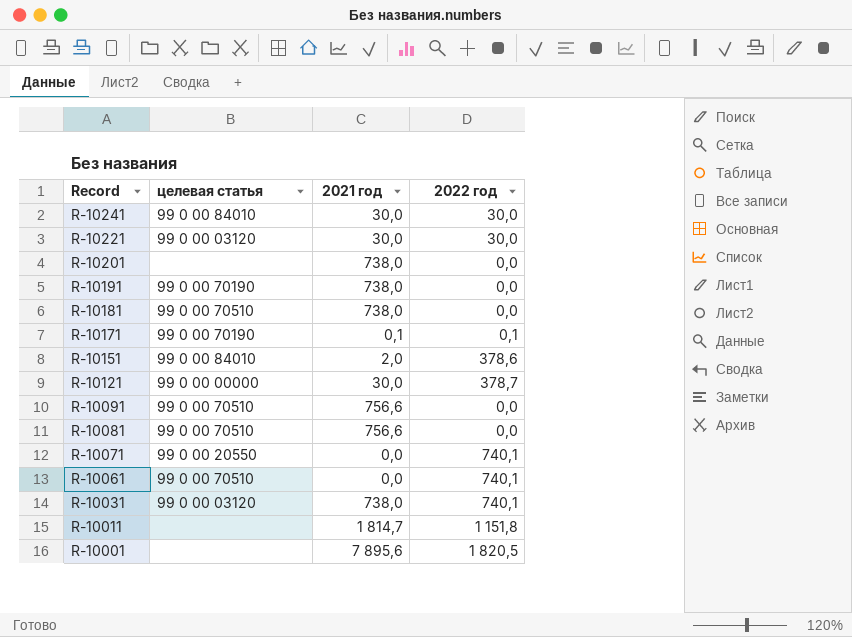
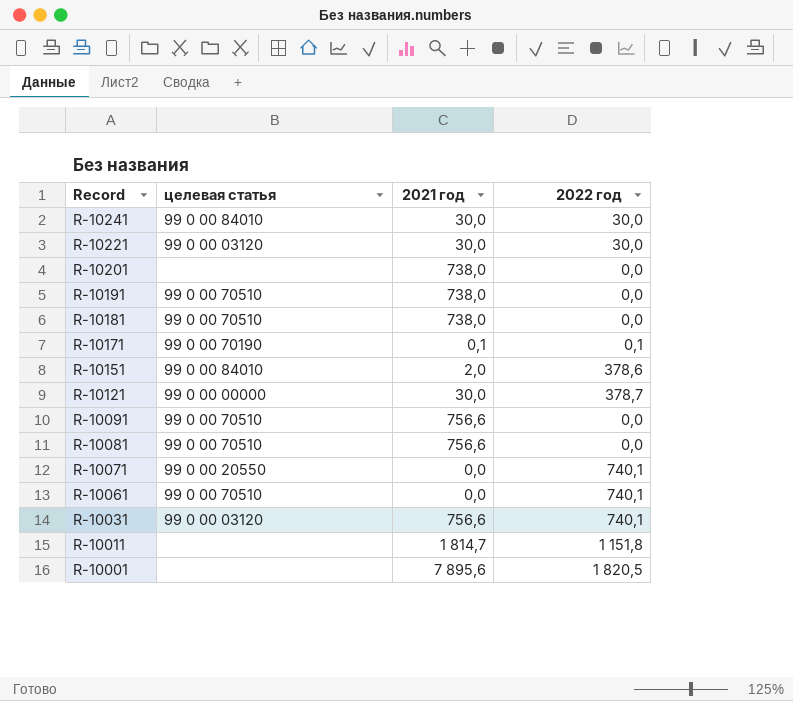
R-10191 | целевая статья: 99 0 00 70190 -> 99 0 00 70510
R-10031 | 2021 год: 738,0 -> 756,6

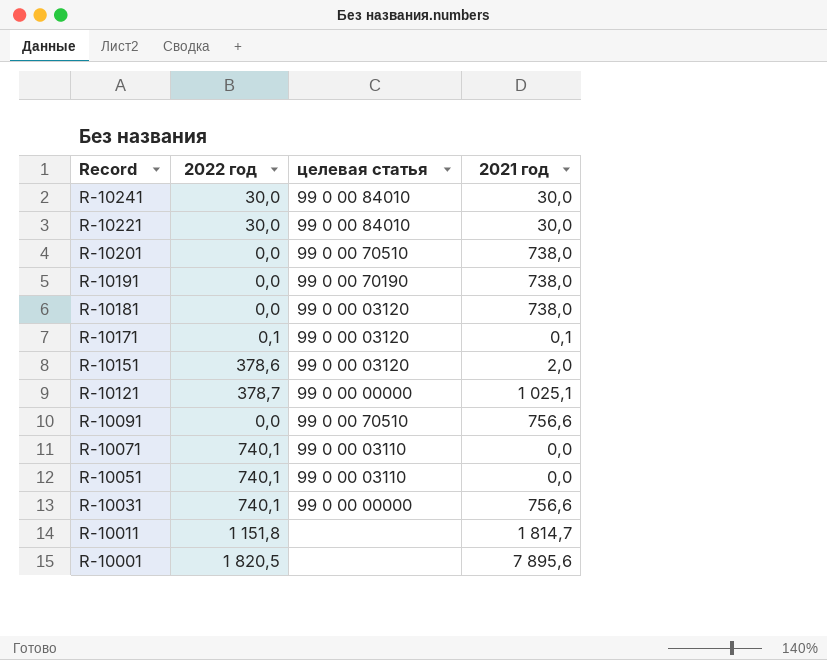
column 2022 год | position: 4 -> 2
row R-10081: 99 0 00 70510 | 756,6 | 0,0 -> none
row R-10061: 99 0 00 70510 | 0,0 | 740,1 -> none
R-10221 | целевая статья: 99 0 00 03120 -> 99 0 00 84010
R-10201 | целевая статья: none -> 99 0 00 70510
R-10191 | целевая статья: 99 0 00 70510 -> 99 0 00 70190
R-10181 | целевая статья: 99 0 00 70510 -> 99 0 00 03120
R-10171 | целевая статья: 99 0 00 70190 -> 99 0 00 03120
R-10151 | целевая статья: 99 0 00 84010 -> 99 0 00 03120
R-10121 | 2021 год: 30,0 -> 1 025,1
R-10071 | целевая статья: 99 0 00 20550 -> 99 0 00 03110
row R-10051: none -> 740,1 | 99 0 00 03110 | 0,0
R-10031 | целевая статья: 99 0 00 03120 -> 99 0 00 00000

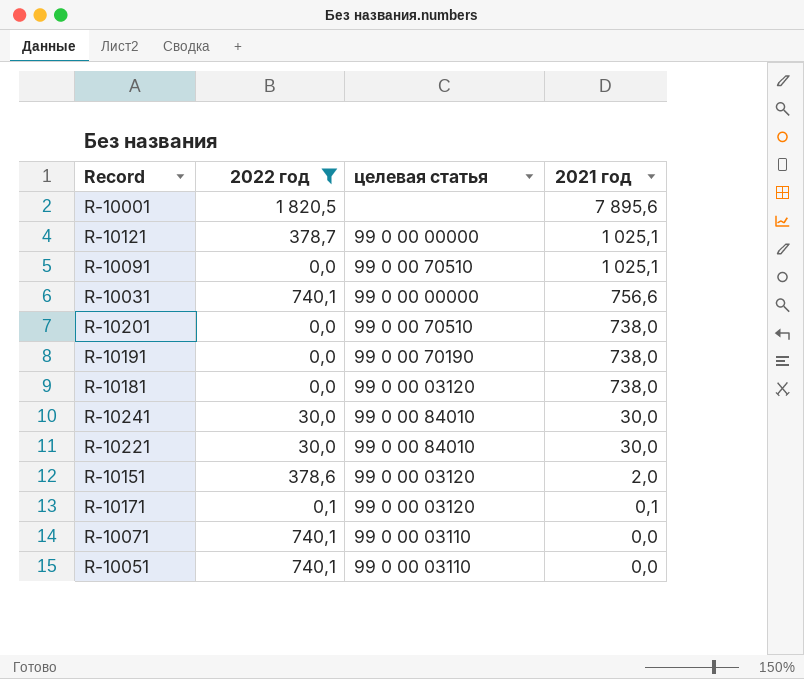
filter: none -> 2022 год != 1 151,8
row order: Record descending -> 2021 год descending
R-10091 | 2021 год: 756,6 -> 1 025,1

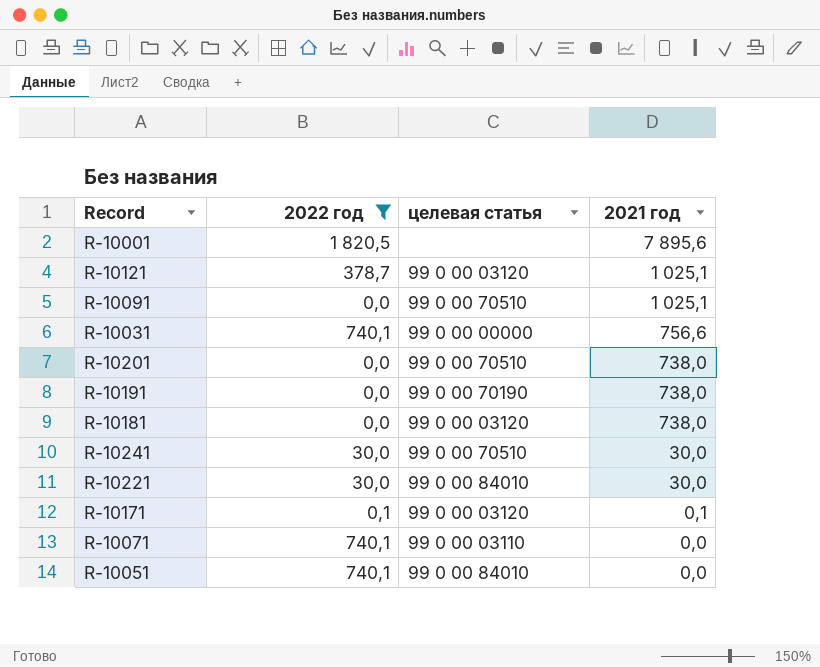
row R-10151: 378,6 | 99 0 00 03120 | 2,0 -> none
R-10121 | целевая статья: 99 0 00 00000 -> 99 0 00 03120
R-10241 | целевая статья: 99 0 00 84010 -> 99 0 00 70510
R-10051 | целевая статья: 99 0 00 03110 -> 99 0 00 84010

